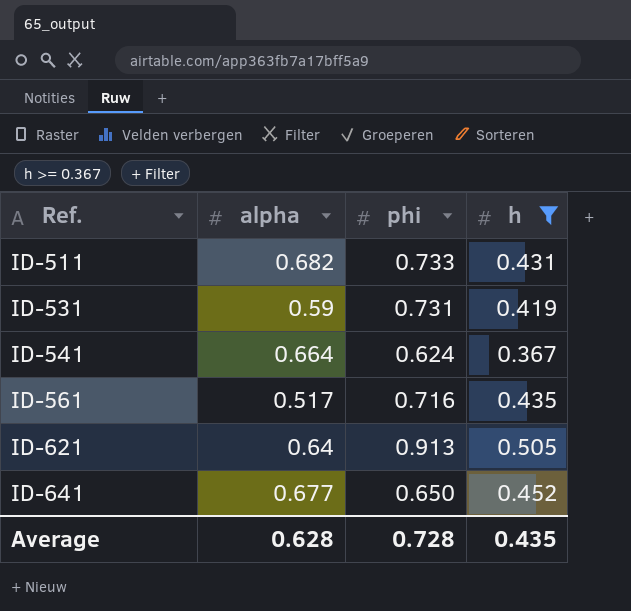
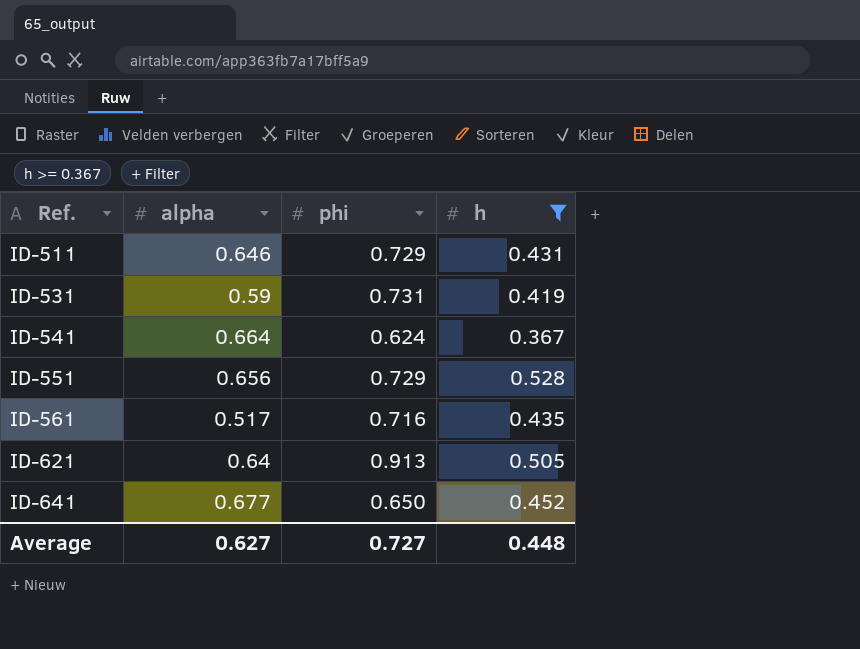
ID-511 | alpha: 0.682 -> 0.646
ID-511 | phi: 0.733 -> 0.729
row ID-551: none -> 0.656 | 0.729 | 0.528
Average | alpha: 0.628 -> 0.627
Average | phi: 0.728 -> 0.727
Average | h: 0.435 -> 0.448

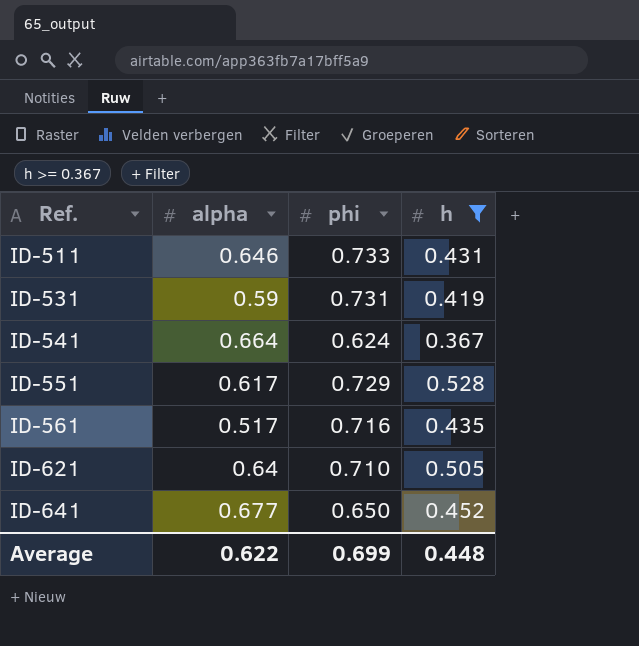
ID-511 | phi: 0.729 -> 0.733
ID-551 | alpha: 0.656 -> 0.617
ID-621 | phi: 0.913 -> 0.710
Average | alpha: 0.627 -> 0.622
Average | phi: 0.727 -> 0.699

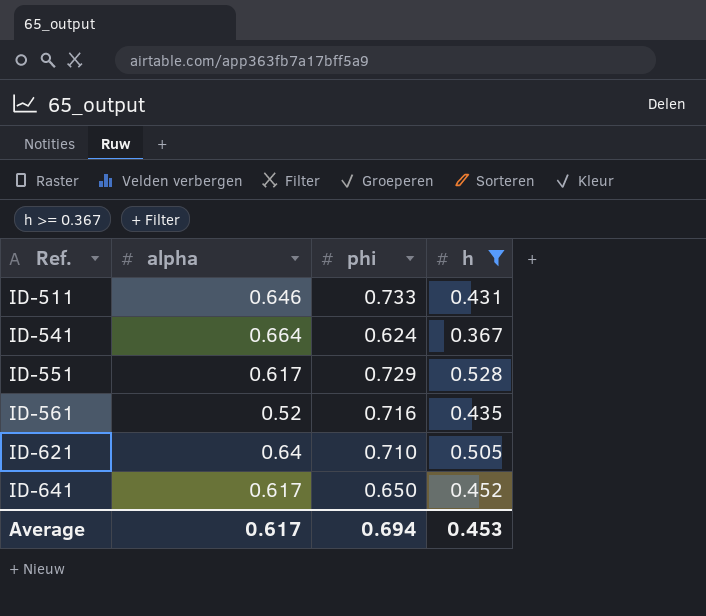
row ID-531: 0.59 | 0.731 | 0.419 -> none
ID-561 | alpha: 0.517 -> 0.52
ID-641 | alpha: 0.677 -> 0.617
Average | alpha: 0.622 -> 0.617
Average | phi: 0.699 -> 0.694
Average | h: 0.448 -> 0.453

